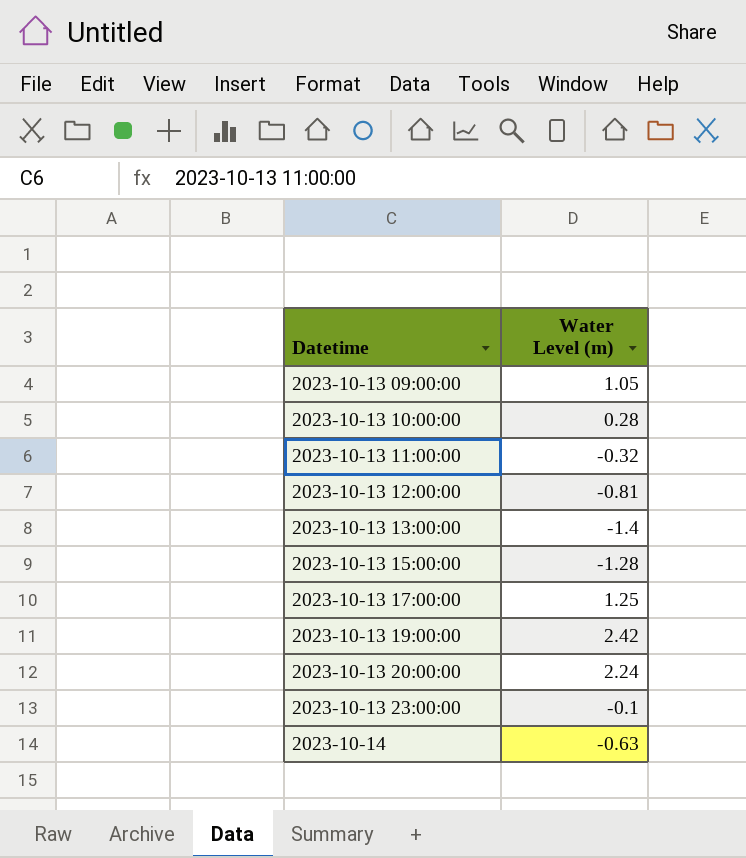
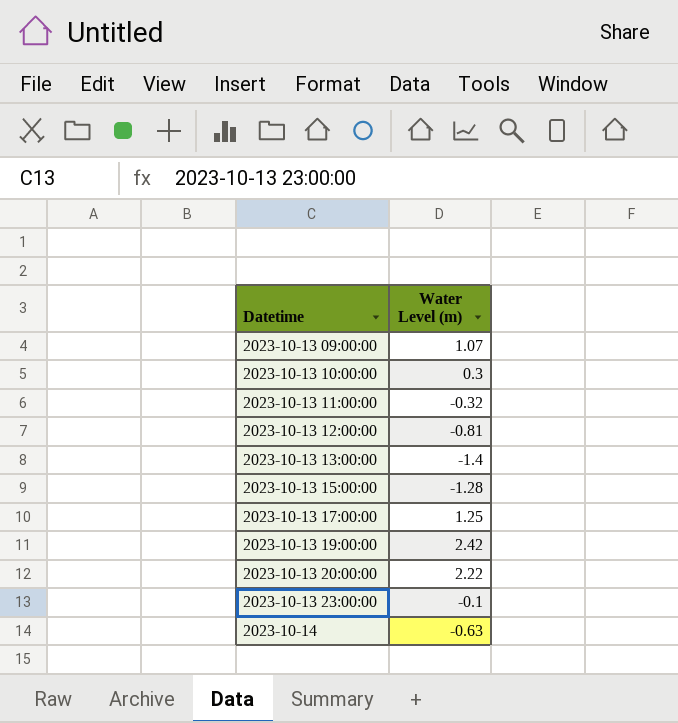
2023-10-13 09:00:00 | Water Level (m): 1.05 -> 1.07
2023-10-13 10:00:00 | Water Level (m): 0.28 -> 0.3
2023-10-13 20:00:00 | Water Level (m): 2.24 -> 2.22

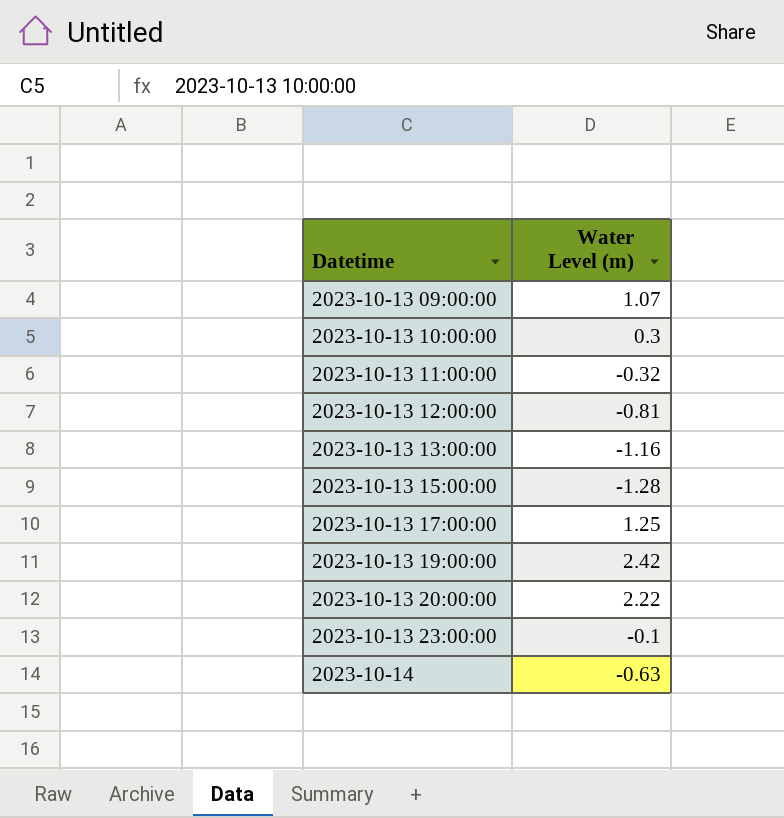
2023-10-13 13:00:00 | Water Level (m): -1.4 -> -1.16

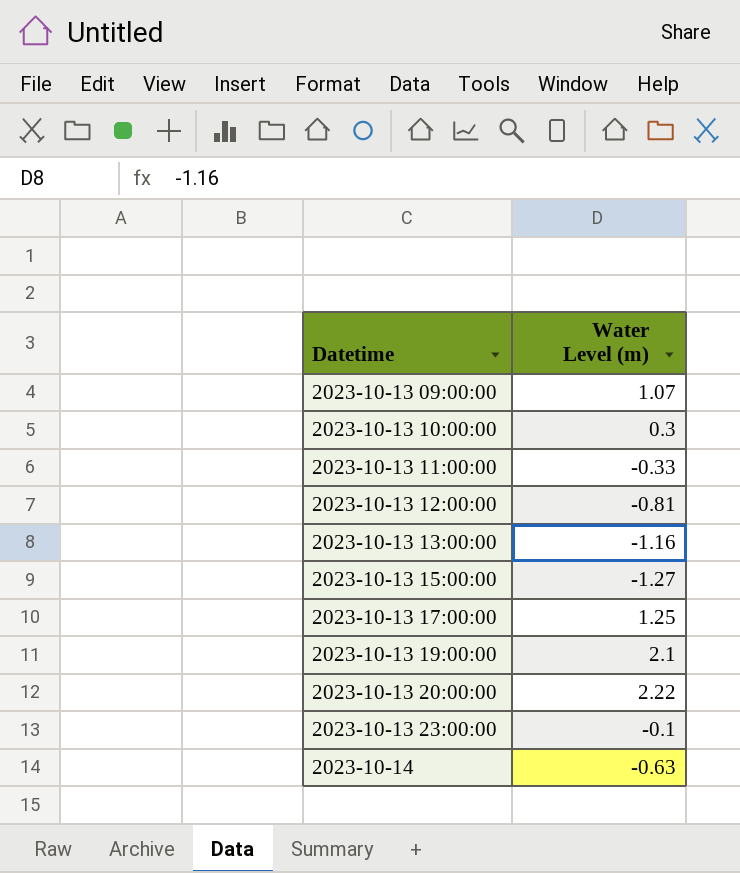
2023-10-13 11:00:00 | Water Level (m): -0.32 -> -0.33
2023-10-13 15:00:00 | Water Level (m): -1.28 -> -1.27
2023-10-13 19:00:00 | Water Level (m): 2.42 -> 2.1

